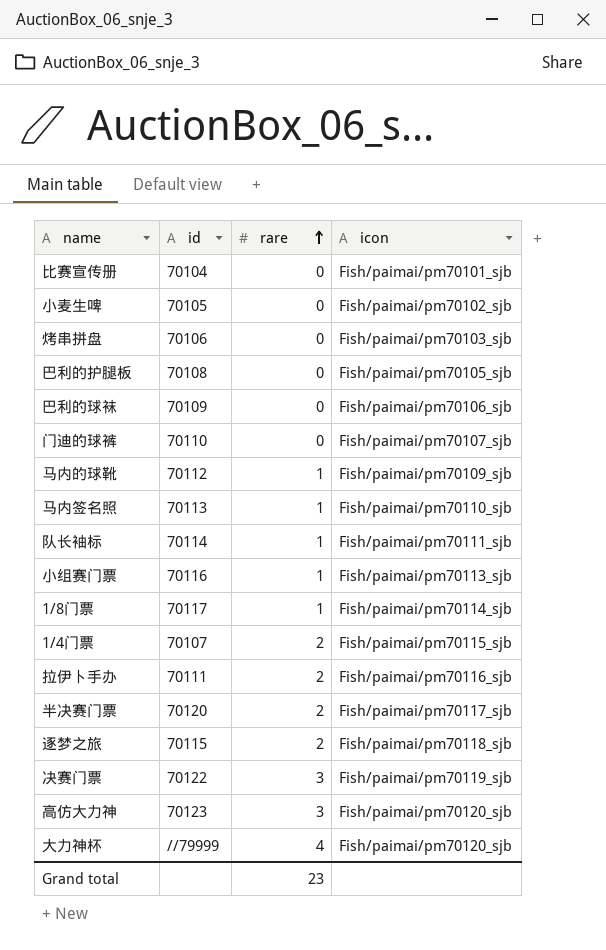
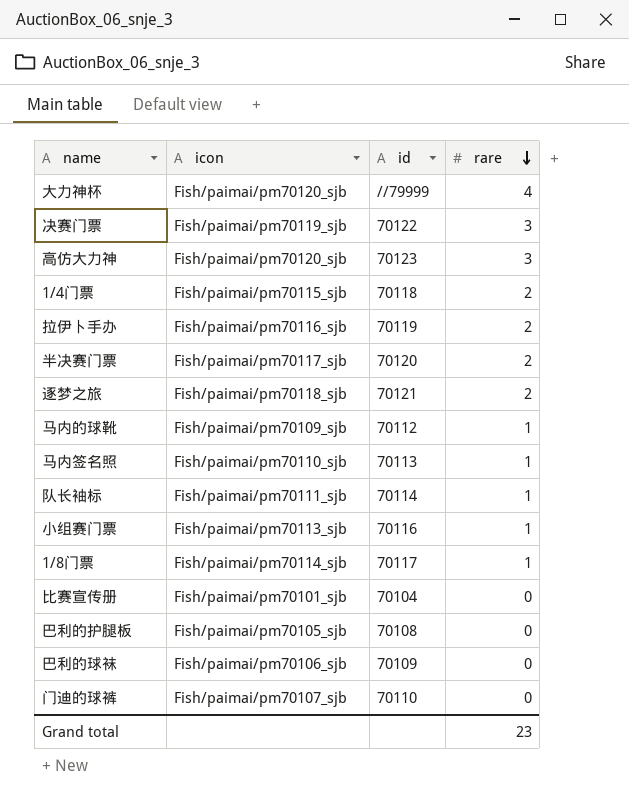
row order: rare ascending -> rare descending
column icon | position: 4 -> 2
row 小麦生啤: 70105 | 0 | Fish/paimai/pm70102_sjb -> none
row 烤串拼盘: 70106 | 0 | Fish/paimai/pm70103_sjb -> none
1/4门票 | id: 70107 -> 70118
拉伊卜手办 | id: 70111 -> 70119
逐梦之旅 | id: 70115 -> 70121

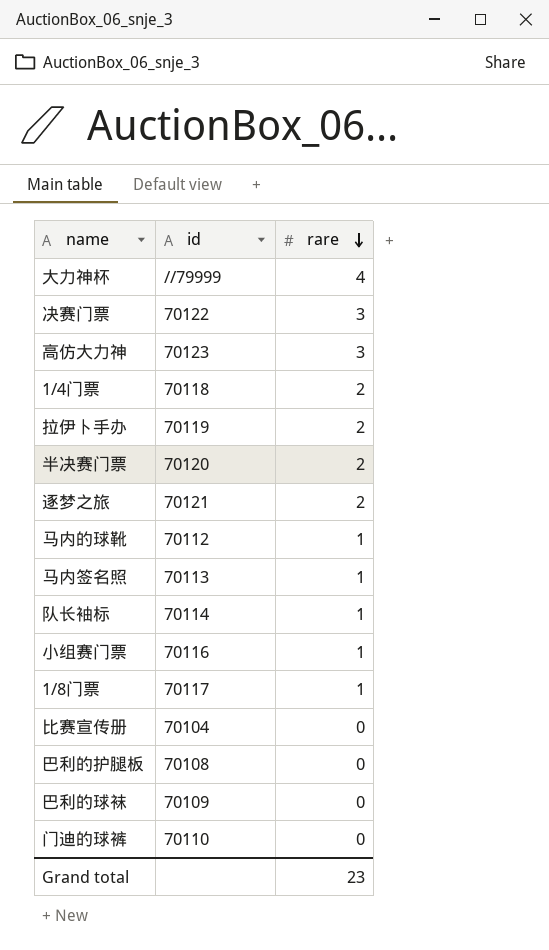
column icon | position: 2 -> none

